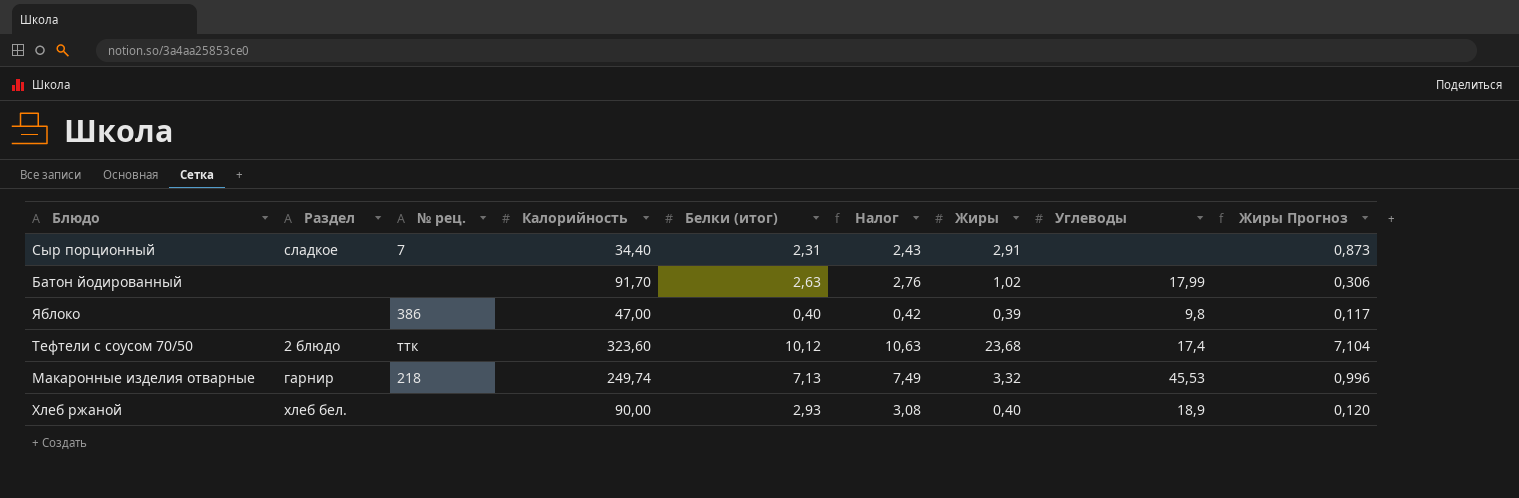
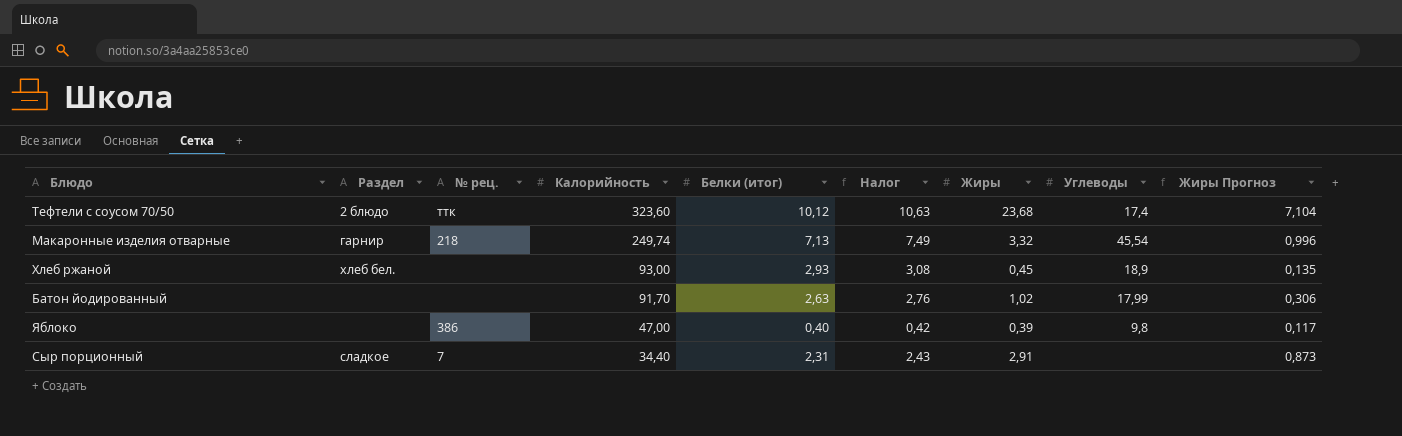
row order: none -> Калорийность descending
Макаронные изделия отварные | Углеводы: 45,53 -> 45,54
Хлеб ржаной | Калорийность: 90,00 -> 93,00
Хлеб ржаной | Жиры: 0,40 -> 0,45
Хлеб ржаной | Жиры Прогноз: 0,120 -> 0,135

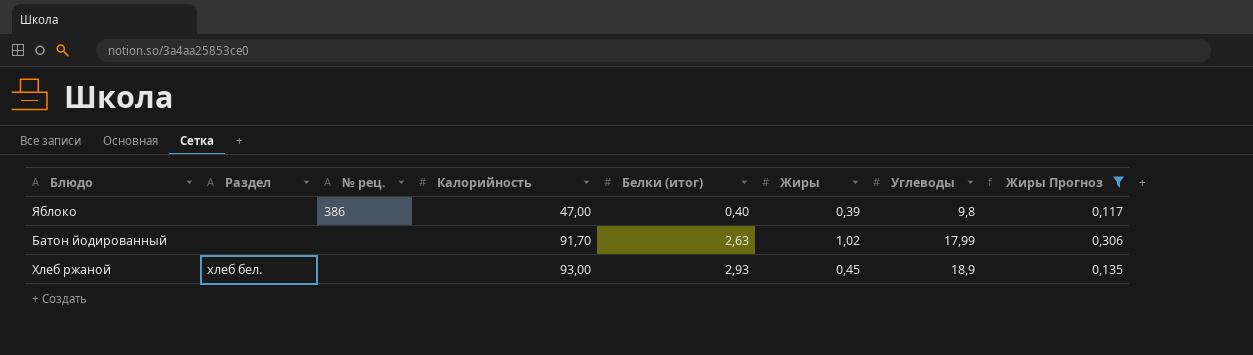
filter: none -> Жиры Прогноз <= 0,306
row order: Калорийность descending -> Калорийность ascending
column Налог | formula: [Белки (итог)] * 1,05 -> none

